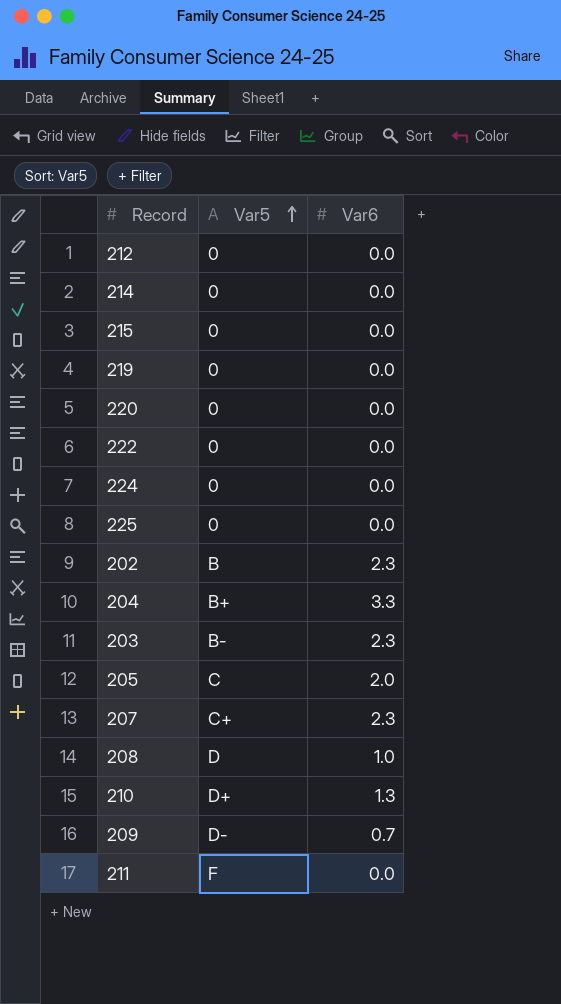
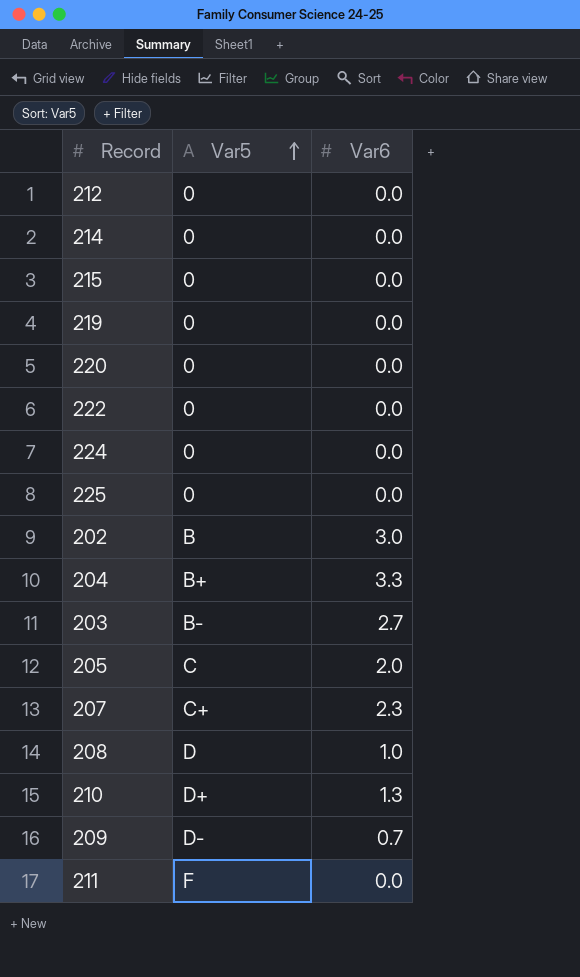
202 | Var6: 2.3 -> 3.0
203 | Var6: 2.3 -> 2.7

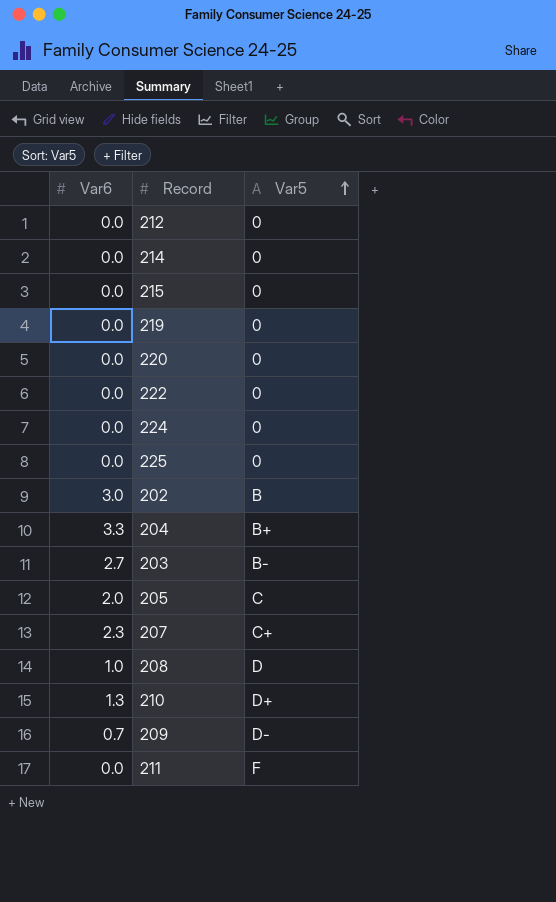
column Var6 | position: 3 -> 1

